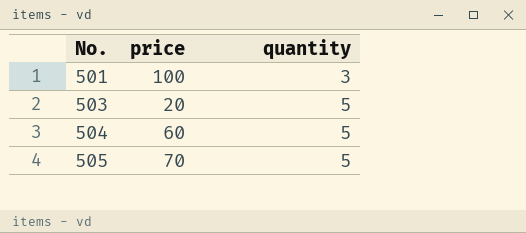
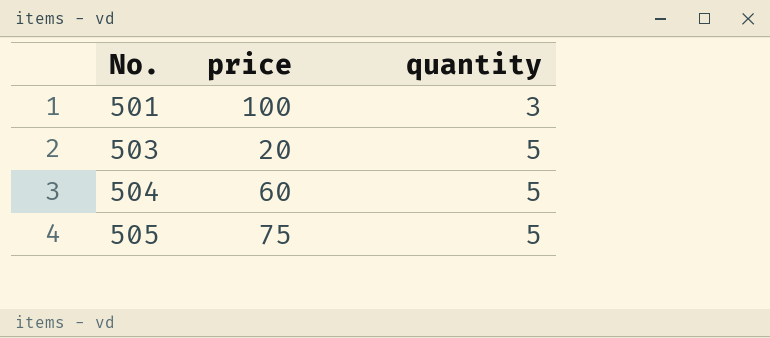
505 | price: 70 -> 75

